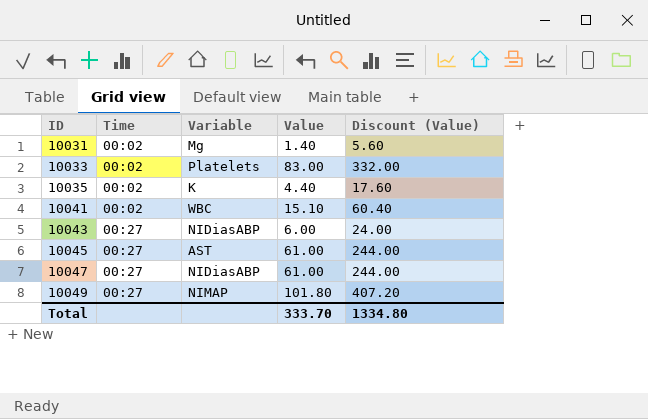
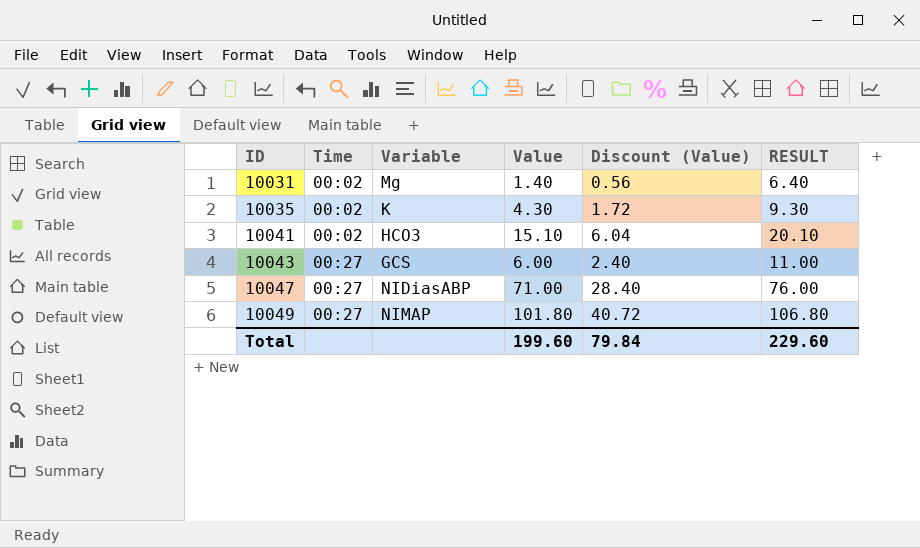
column Discount (Value) | formula: [Value] * 4 -> [Value] * 0.4
column RESULT | formula: none -> [Value] + 5
row 10033: 00:02 | Platelets | 83.00 | 332.00 -> none
row 10045: 00:27 | AST | 61.00 | 244.00 -> none
10035 | Value: 4.40 -> 4.30
10041 | Variable: WBC -> HCO3
10043 | Variable: NIDiasABP -> GCS
10047 | Value: 61.00 -> 71.00
Total | Value: 333.70 -> 199.60
Total | Discount (Value): 1334.80 -> 79.84

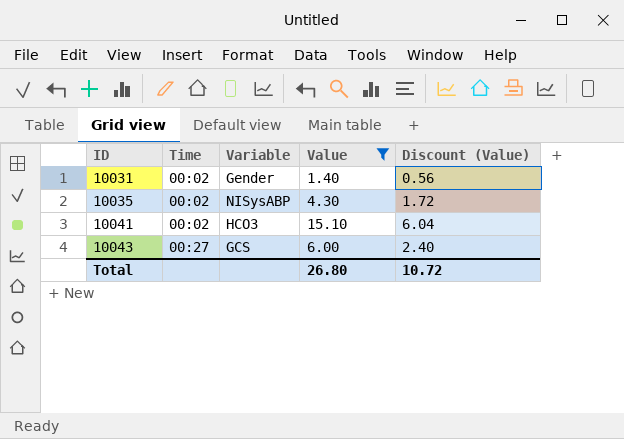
filter: none -> Value <= 15.10
column RESULT | formula: [Value] + 5 -> none
10031 | Variable: Mg -> Gender
10035 | Variable: K -> NISysABP
Total | Value: 199.60 -> 26.80
Total | Discount (Value): 79.84 -> 10.72

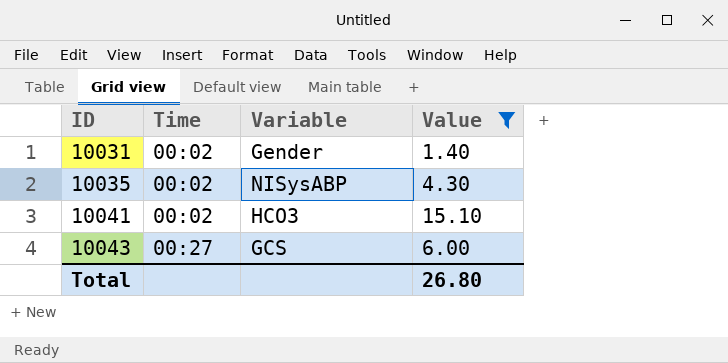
column Discount (Value) | formula: [Value] * 0.4 -> none

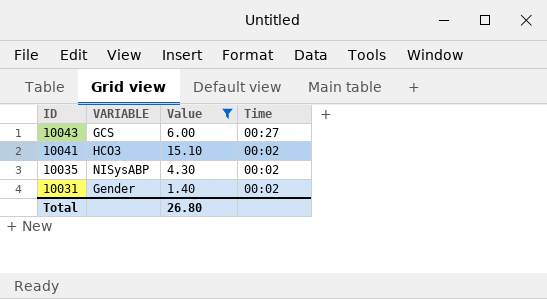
row order: ID ascending -> ID descending
column name: Variable -> VARIABLE
column Time | position: 2 -> 4

